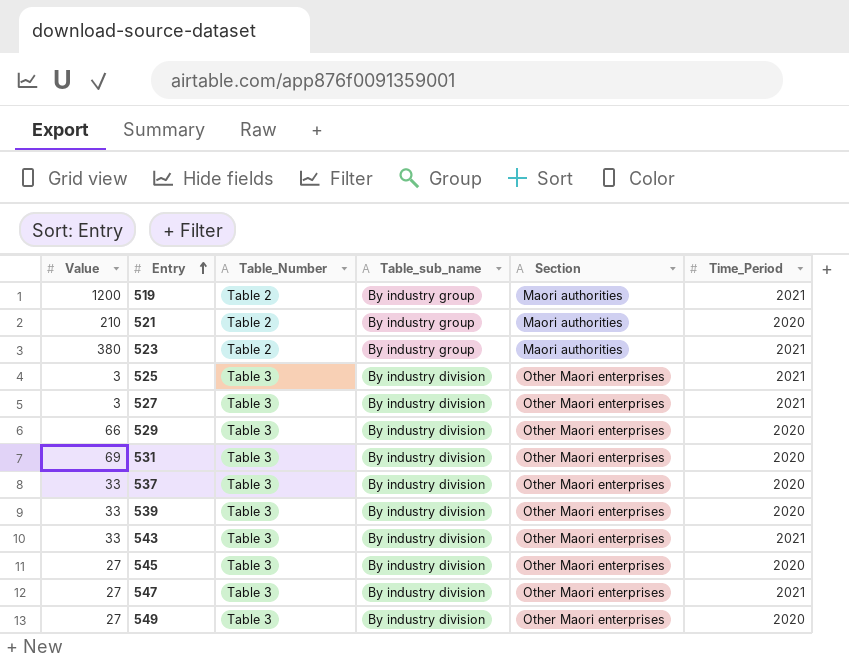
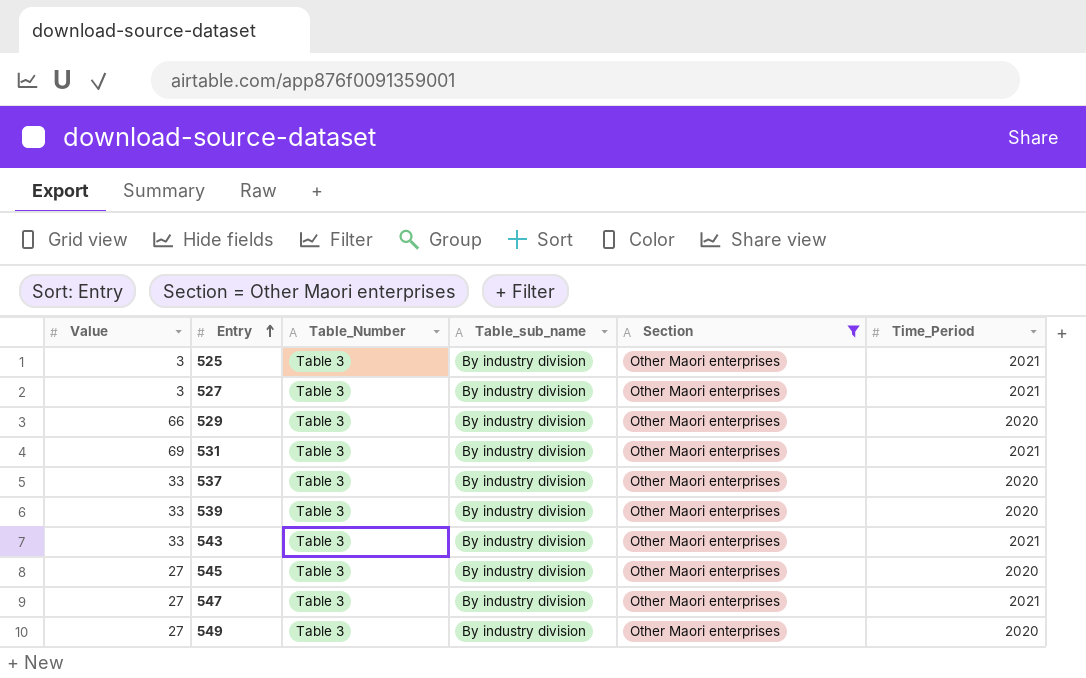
filter: none -> Section = Other Maori enterprises
531 | Time_Period: 2020 -> 2021

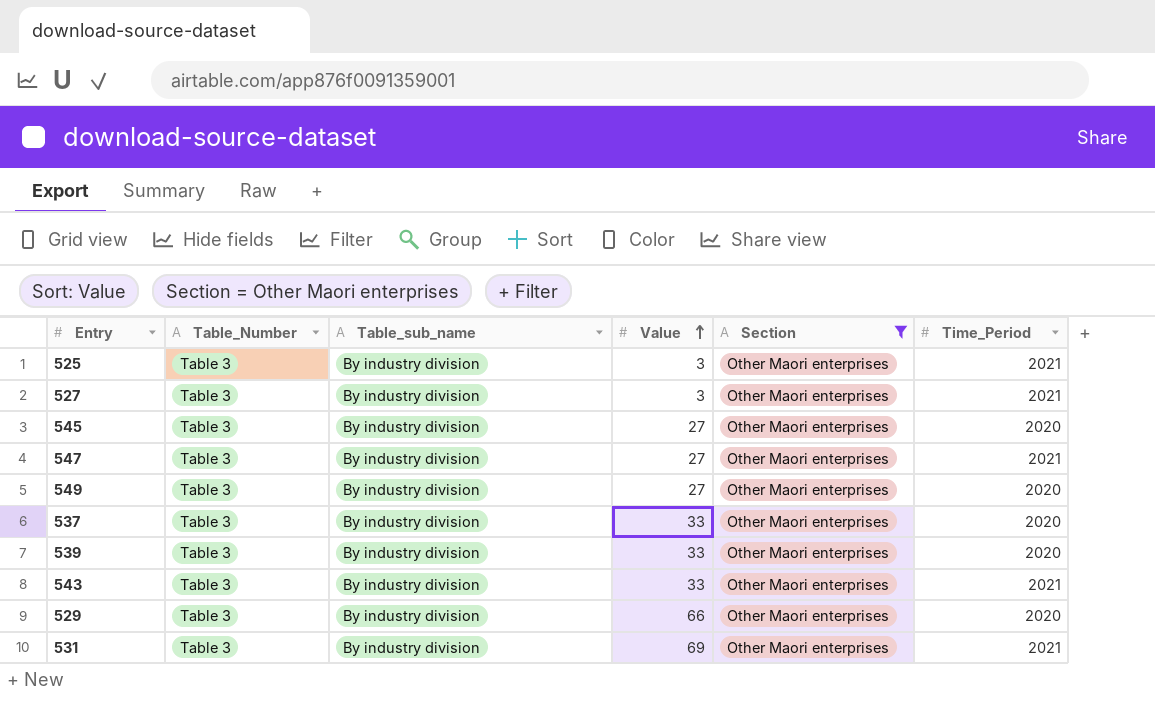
row order: Entry ascending -> Value ascending
column Value | position: 1 -> 4

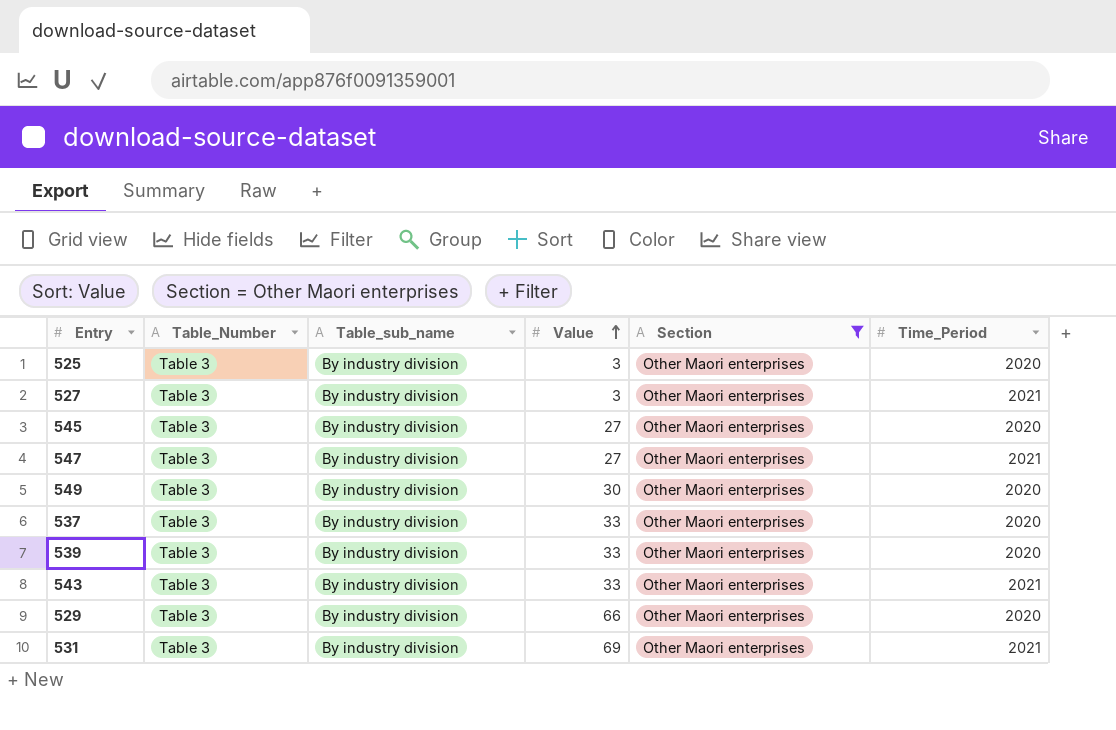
525 | Time_Period: 2021 -> 2020
549 | Value: 27 -> 30

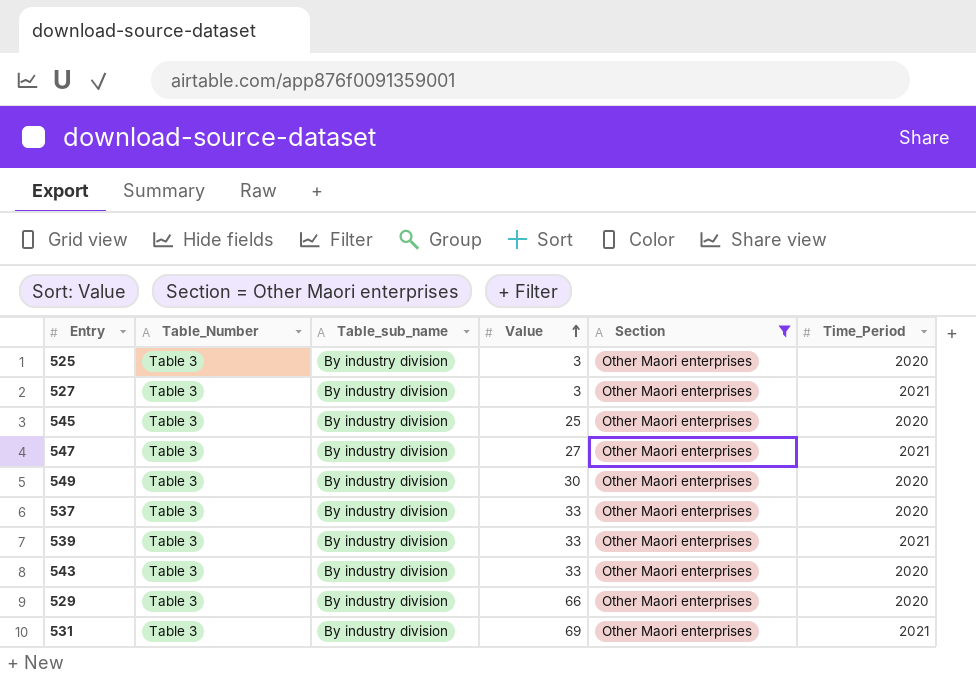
545 | Value: 27 -> 25
539 | Time_Period: 2020 -> 2021
543 | Time_Period: 2021 -> 2020

